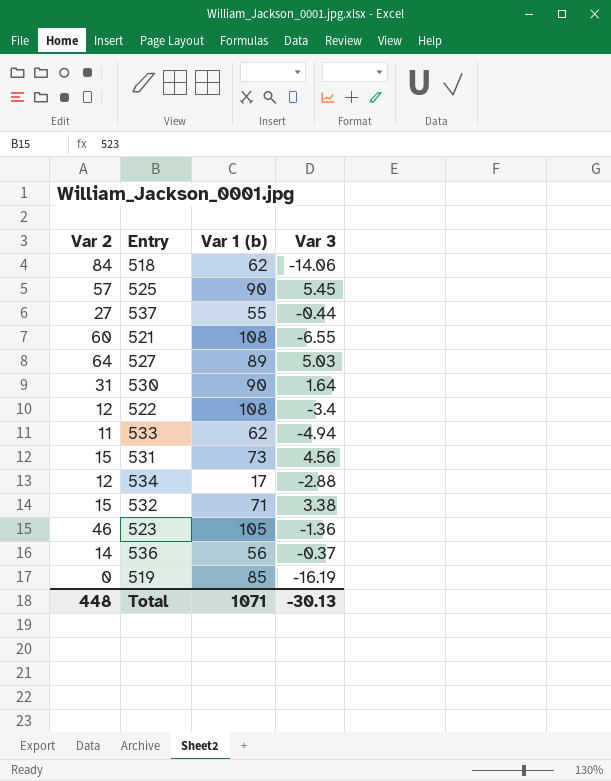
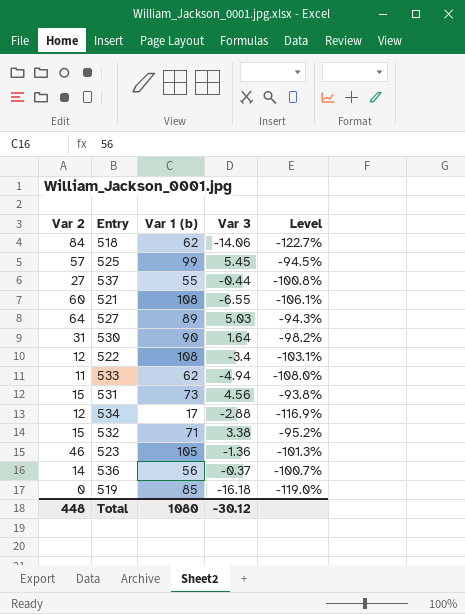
column Level | formula: none -> ([Var 3] - [Var 1 (b)]) / [Var 1 (b)]
525 | Var 1 (b): 90 -> 99
519 | Var 3: -16.19 -> -16.18
Total | Var 1 (b): 1071 -> 1080
Total | Var 3: -30.13 -> -30.12

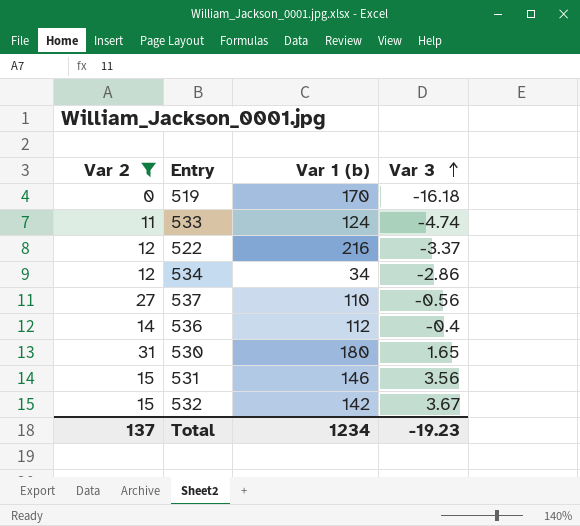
filter: none -> Var 2 <= 31
row order: none -> Var 3 ascending
column Level | formula: ([Var 3] - [Var 1 (b)]) / [Var 1 (b)] -> none
519 | Var 1 (b): 85 -> 170
533 | Var 1 (b): 62 -> 124
533 | Var 3: -4.94 -> -4.74
522 | Var 1 (b): 108 -> 216
522 | Var 3: -3.4 -> -3.37
534 | Var 1 (b): 17 -> 34
534 | Var 3: -2.88 -> -2.86
537 | Var 1 (b): 55 -> 110
537 | Var 3: -0.44 -> -0.56
536 | Var 1 (b): 56 -> 112
536 | Var 3: -0.37 -> -0.4
530 | Var 1 (b): 90 -> 180
530 | Var 3: 1.64 -> 1.65
531 | Var 1 (b): 73 -> 146
531 | Var 3: 4.56 -> 3.56
532 | Var 1 (b): 71 -> 142
532 | Var 3: 3.38 -> 3.67
Total | Var 2: 448 -> 137
Total | Var 1 (b): 1080 -> 1234
Total | Var 3: -30.12 -> -19.23

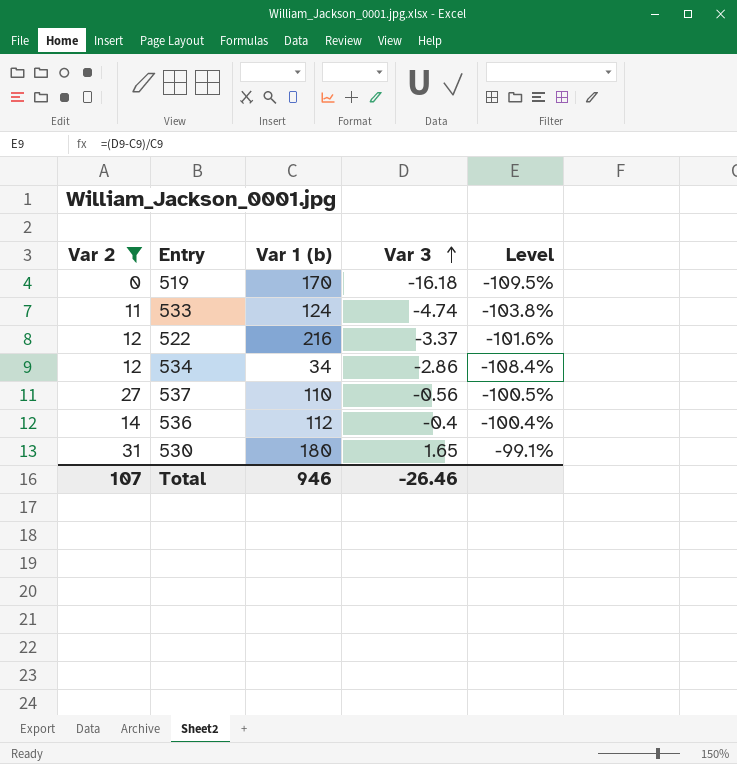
column Level | formula: none -> ([Var 3] - [Var 1 (b)]) / [Var 1 (b)]
row 531: 15 | 146 | 3.56 -> none
row 532: 15 | 142 | 3.67 -> none
Total | Var 2: 137 -> 107
Total | Var 1 (b): 1234 -> 946
Total | Var 3: -19.23 -> -26.46

